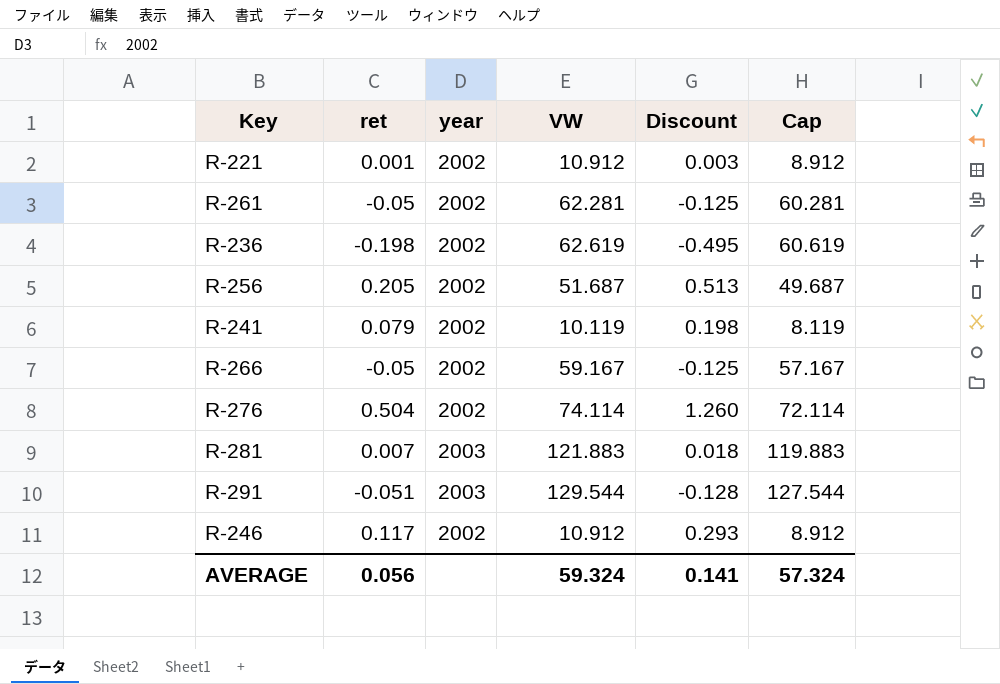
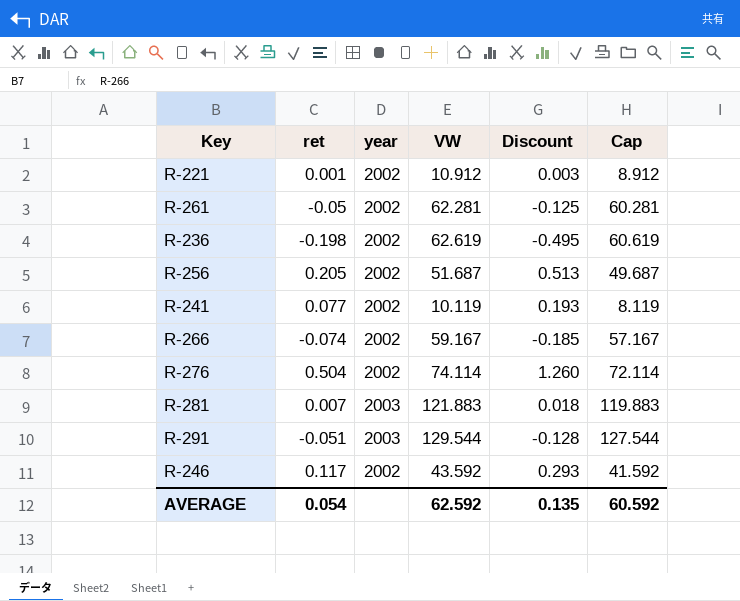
R-241 | ret: 0.079 -> 0.077
R-241 | Discount: 0.198 -> 0.193
R-266 | ret: -0.05 -> -0.074
R-266 | Discount: -0.125 -> -0.185
R-246 | VW: 10.912 -> 43.592
R-246 | Cap: 8.912 -> 41.592
AVERAGE | ret: 0.056 -> 0.054
AVERAGE | VW: 59.324 -> 62.592
AVERAGE | Discount: 0.141 -> 0.135
AVERAGE | Cap: 57.324 -> 60.592

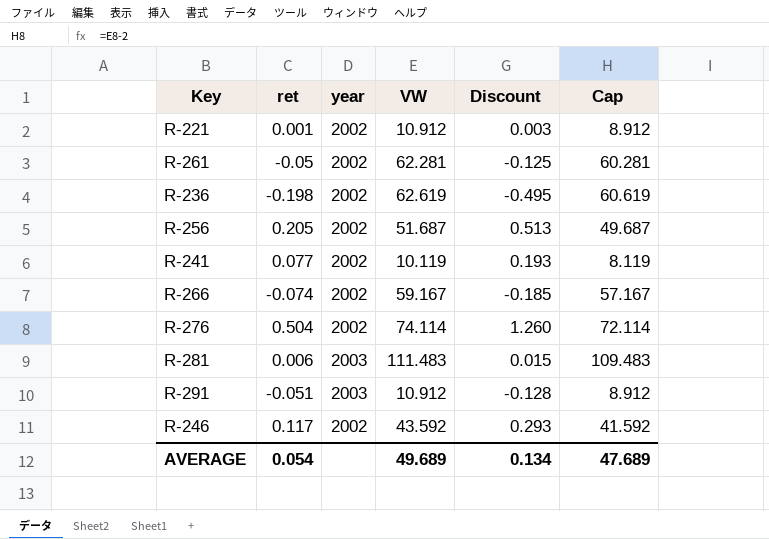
R-281 | ret: 0.007 -> 0.006
R-281 | VW: 121.883 -> 111.483
R-281 | Discount: 0.018 -> 0.015
R-281 | Cap: 119.883 -> 109.483
R-291 | VW: 129.544 -> 10.912
R-291 | Cap: 127.544 -> 8.912
AVERAGE | VW: 62.592 -> 49.689
AVERAGE | Discount: 0.135 -> 0.134
AVERAGE | Cap: 60.592 -> 47.689

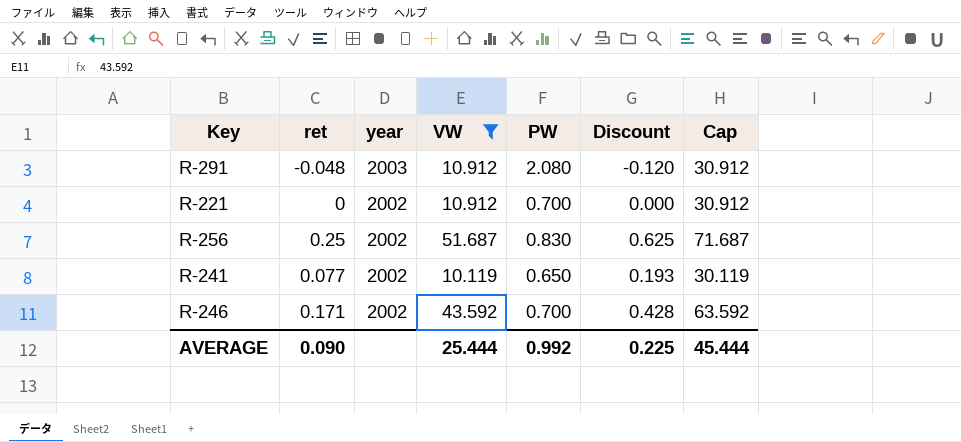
filter: none -> VW <= 51.687
row order: none -> year descending
column PW | position: none -> 5
column Cap | formula: [VW] - 2 -> [VW] + 20
R-291 | ret: -0.051 -> -0.048
R-291 | Discount: -0.128 -> -0.120
R-221 | ret: 0.001 -> 0
R-221 | Discount: 0.003 -> 0.000
R-256 | ret: 0.205 -> 0.25
R-256 | Discount: 0.513 -> 0.625
R-246 | ret: 0.117 -> 0.171
R-246 | Discount: 0.293 -> 0.428
AVERAGE | ret: 0.054 -> 0.090
AVERAGE | VW: 49.689 -> 25.444
AVERAGE | Discount: 0.134 -> 0.225
AVERAGE | Cap: 47.689 -> 45.444

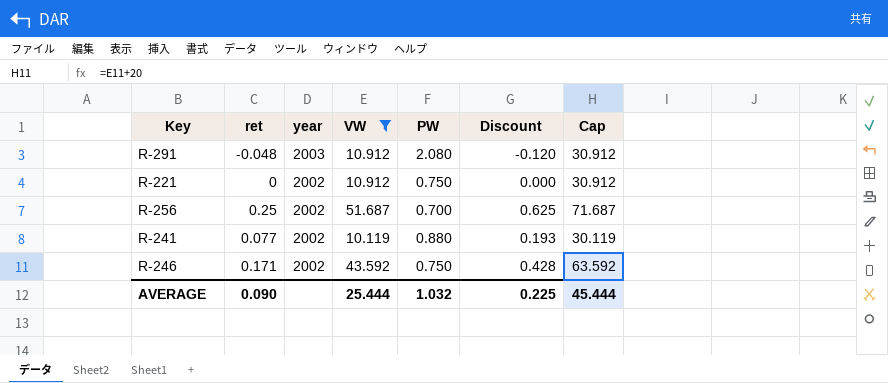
R-221 | PW: 0.700 -> 0.750
R-256 | PW: 0.830 -> 0.700
R-241 | PW: 0.650 -> 0.880
R-246 | PW: 0.700 -> 0.750
AVERAGE | PW: 0.992 -> 1.032

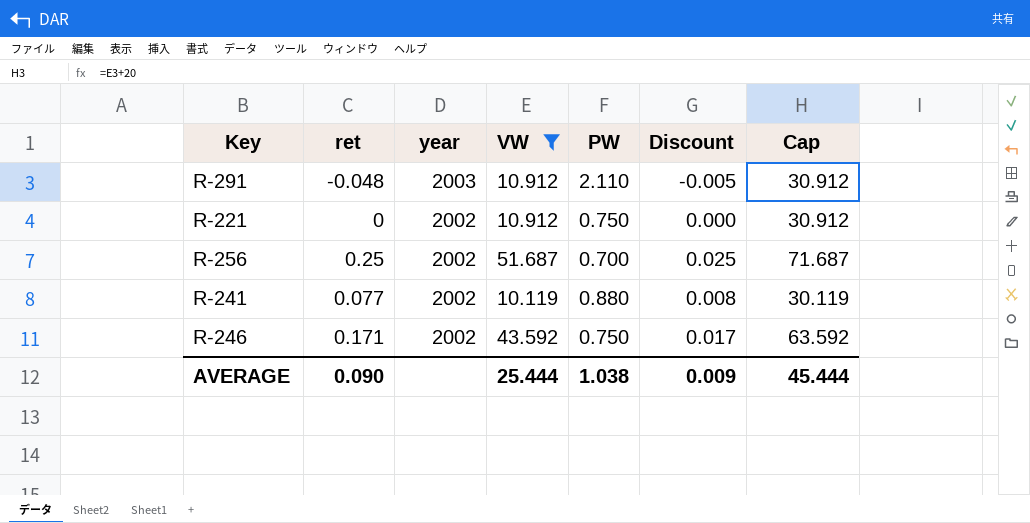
column Discount | formula: [ret] * 2.5 -> [ret] * 0.1
R-291 | PW: 2.080 -> 2.110
AVERAGE | PW: 1.032 -> 1.038
AVERAGE | Discount: 0.225 -> 0.009

